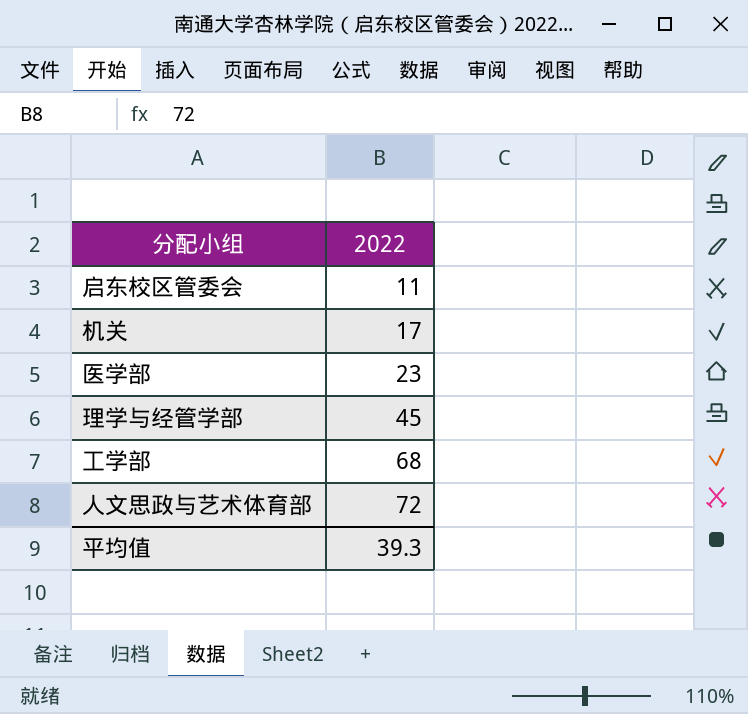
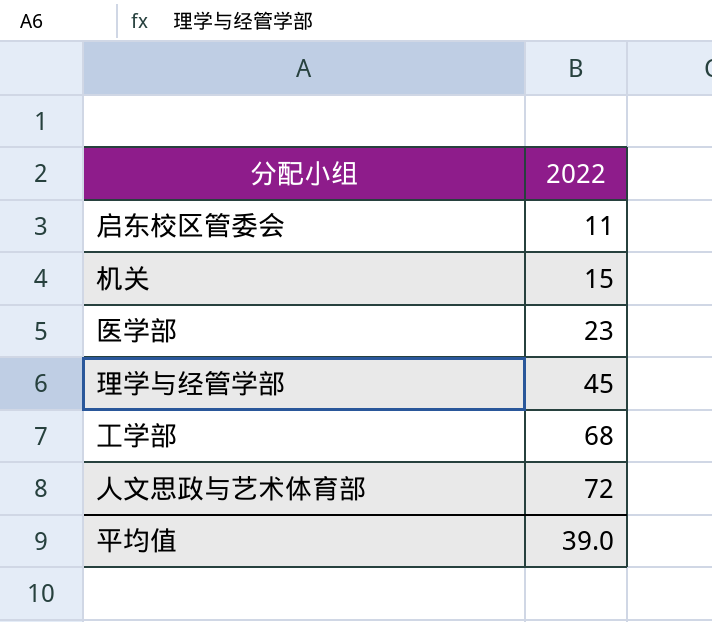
机关 | 2022: 17 -> 15
平均值 | 2022: 39.3 -> 39.0

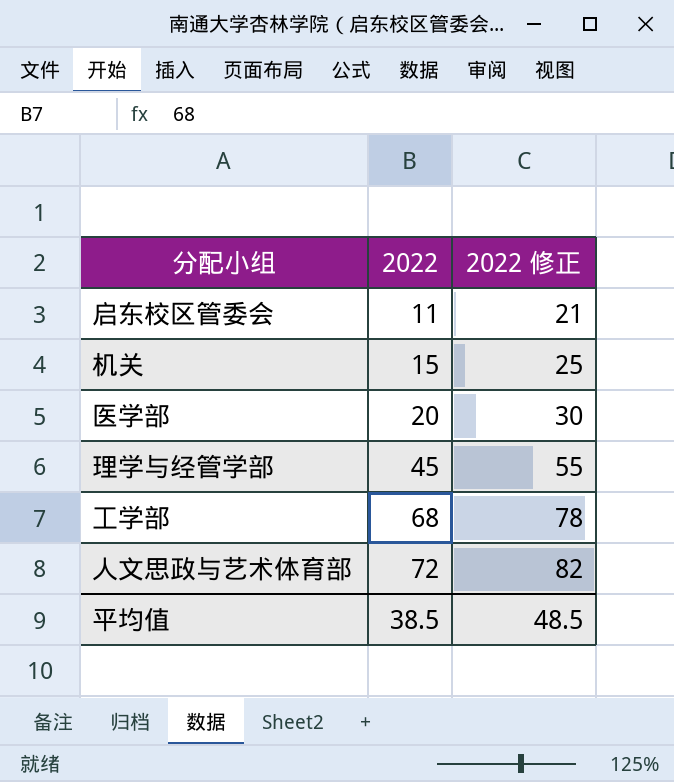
column 2022 修正 | formula: none -> [2022] + 10
医学部 | 2022: 23 -> 20
平均值 | 2022: 39.0 -> 38.5

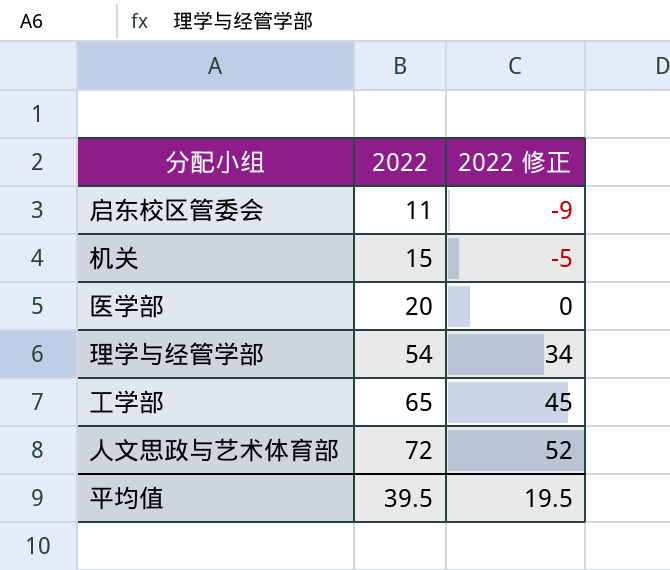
column 2022 修正 | formula: [2022] + 10 -> [2022] - 20
理学与经管学部 | 2022: 45 -> 54
工学部 | 2022: 68 -> 65
平均值 | 2022: 38.5 -> 39.5
平均值 | 2022 修正: 48.5 -> 19.5

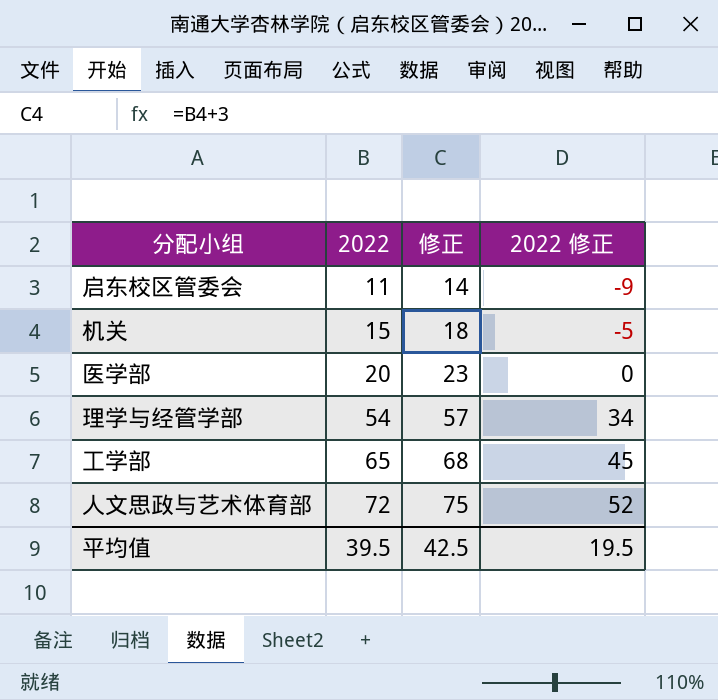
column 修正 | formula: none -> [2022] + 3

